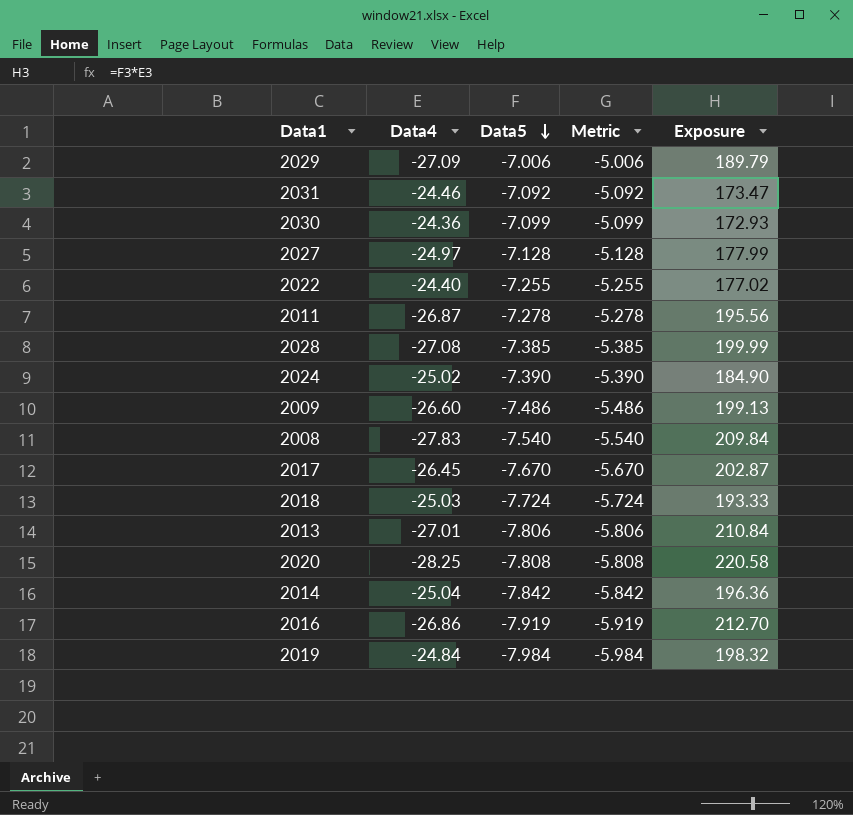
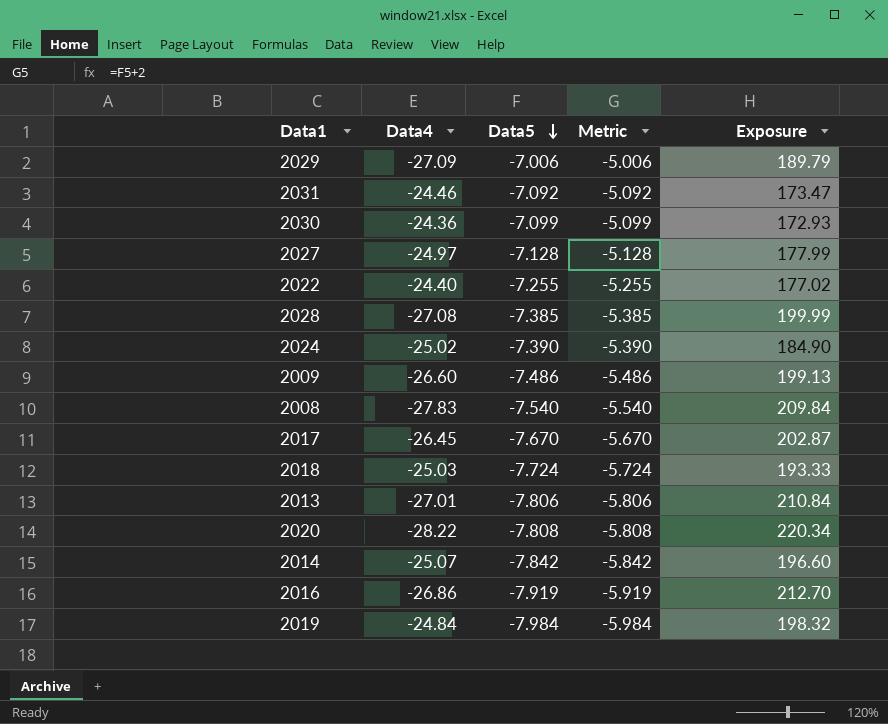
row 2011: -26.87 | -7.278 | -5.278 | 195.56 -> none
2020 | Data4: -28.25 -> -28.22
2020 | Exposure: 220.58 -> 220.34
2014 | Data4: -25.04 -> -25.07
2014 | Exposure: 196.36 -> 196.60

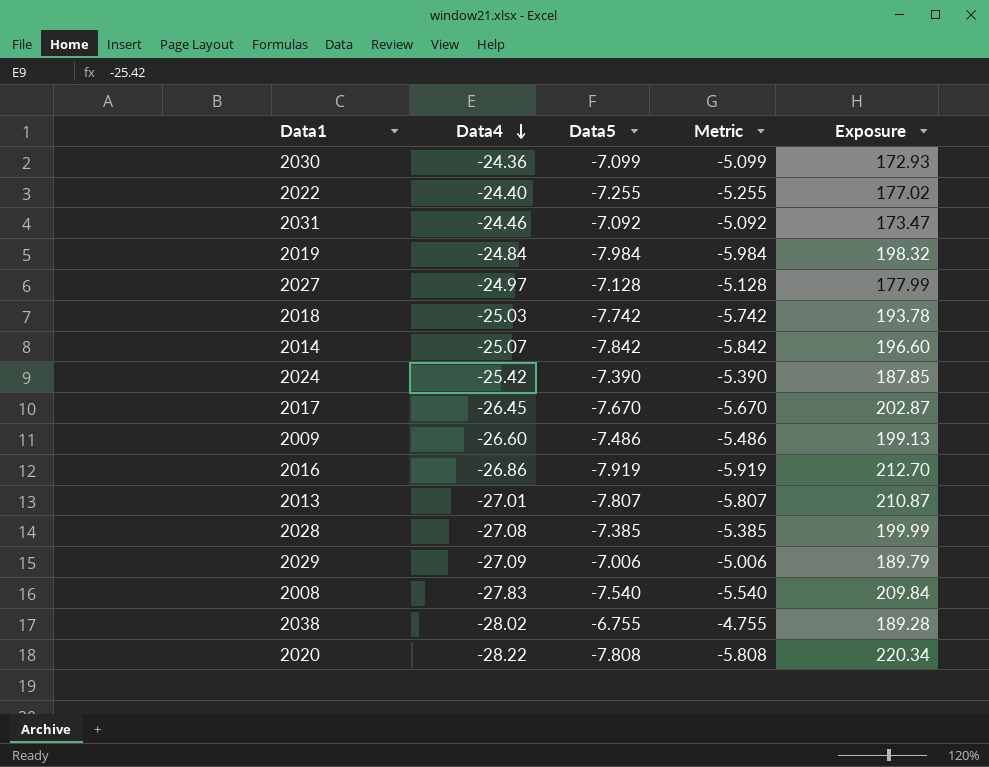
row order: Data5 descending -> Data4 descending
2018 | Data5: -7.724 -> -7.742
2018 | Metric: -5.724 -> -5.742
2018 | Exposure: 193.33 -> 193.78
2024 | Data4: -25.02 -> -25.42
2024 | Exposure: 184.90 -> 187.85
2013 | Data5: -7.806 -> -7.807
2013 | Metric: -5.806 -> -5.807
2013 | Exposure: 210.84 -> 210.87
row 2038: none -> -28.02 | -6.755 | -4.755 | 189.28

